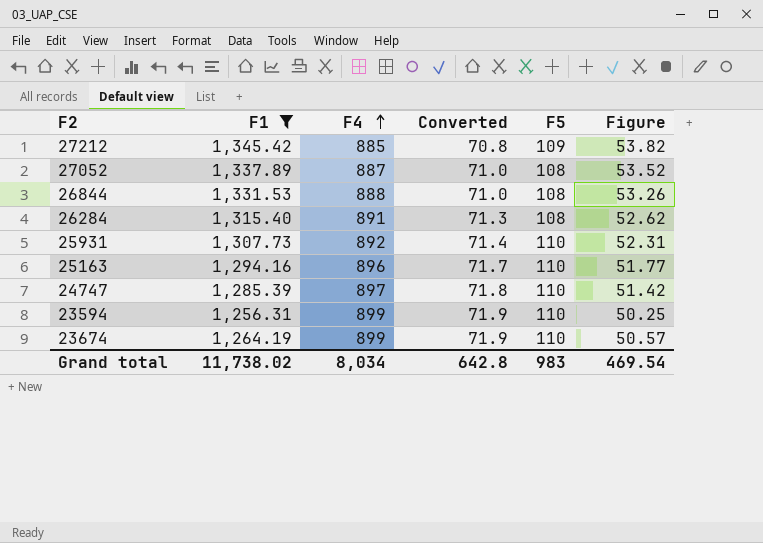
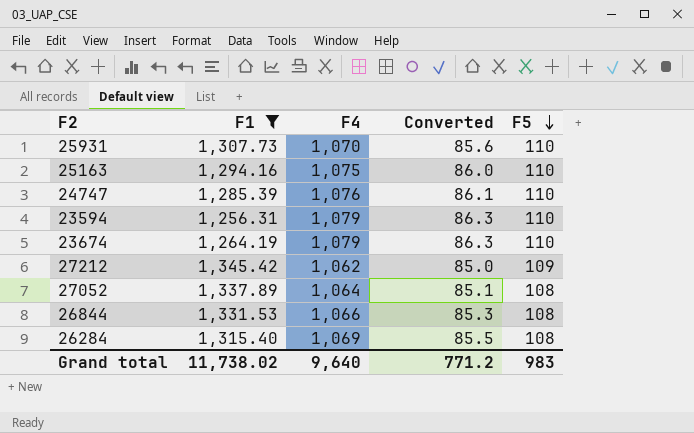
row order: F4 ascending -> F5 descending
column Figure | formula: [F1] * 0.04 -> none
25931 | F4: 892 -> 1,070
25931 | Converted: 71.4 -> 85.6
25163 | F4: 896 -> 1,075
25163 | Converted: 71.7 -> 86.0
24747 | F4: 897 -> 1,076
24747 | Converted: 71.8 -> 86.1
23594 | F4: 899 -> 1,079
23594 | Converted: 71.9 -> 86.3
23674 | F4: 899 -> 1,079
23674 | Converted: 71.9 -> 86.3
27212 | F4: 885 -> 1,062
27212 | Converted: 70.8 -> 85.0
27052 | F4: 887 -> 1,064
27052 | Converted: 71.0 -> 85.1
26844 | F4: 888 -> 1,066
26844 | Converted: 71.0 -> 85.3
26284 | F4: 891 -> 1,069
26284 | Converted: 71.3 -> 85.5
Grand total | F4: 8,034 -> 9,640
Grand total | Converted: 642.8 -> 771.2

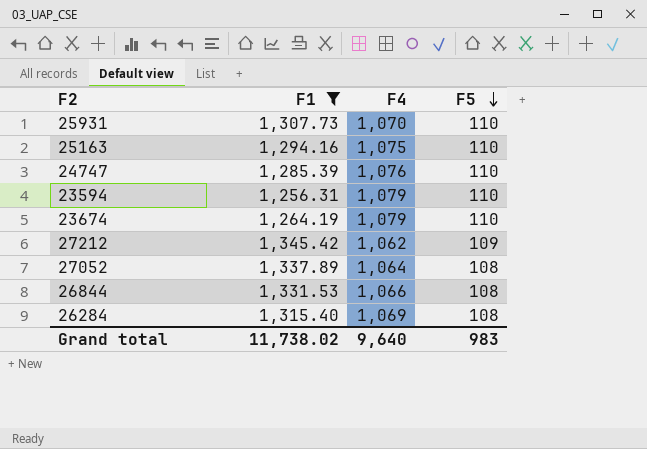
column Converted | formula: [F4] * 0.08 -> none

